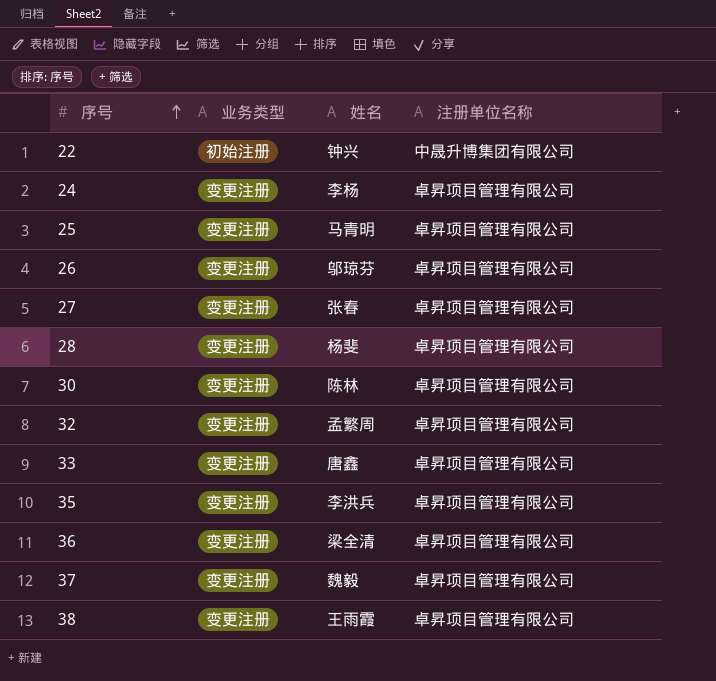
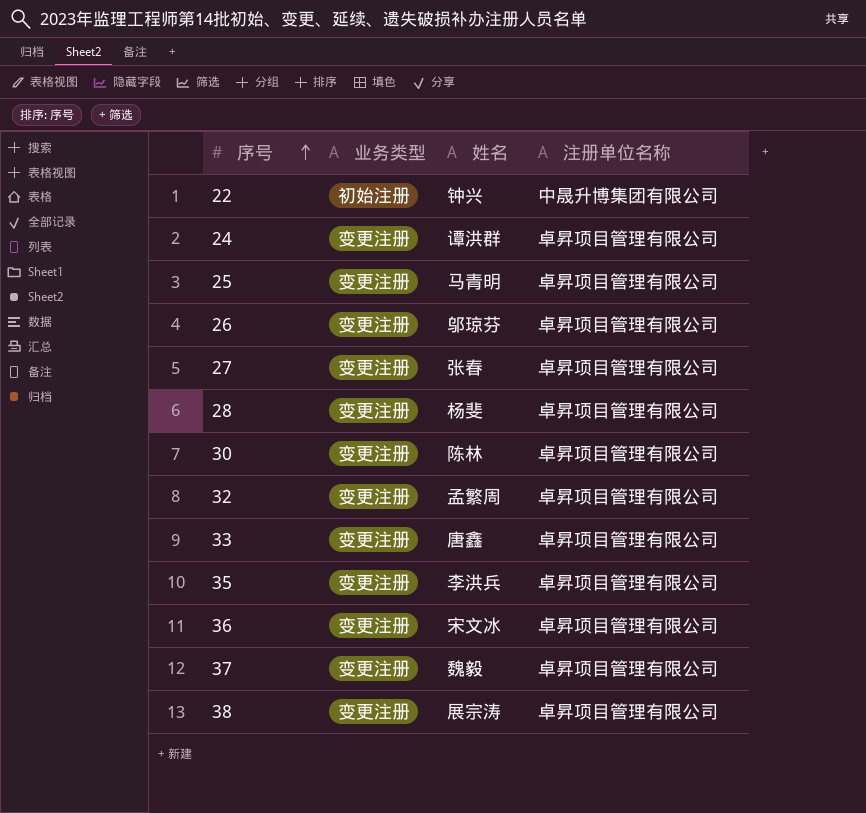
24 | 姓名: 李杨 -> 谭洪群
36 | 姓名: 梁全清 -> 宋文冰
38 | 姓名: 王雨霞 -> 展宗涛

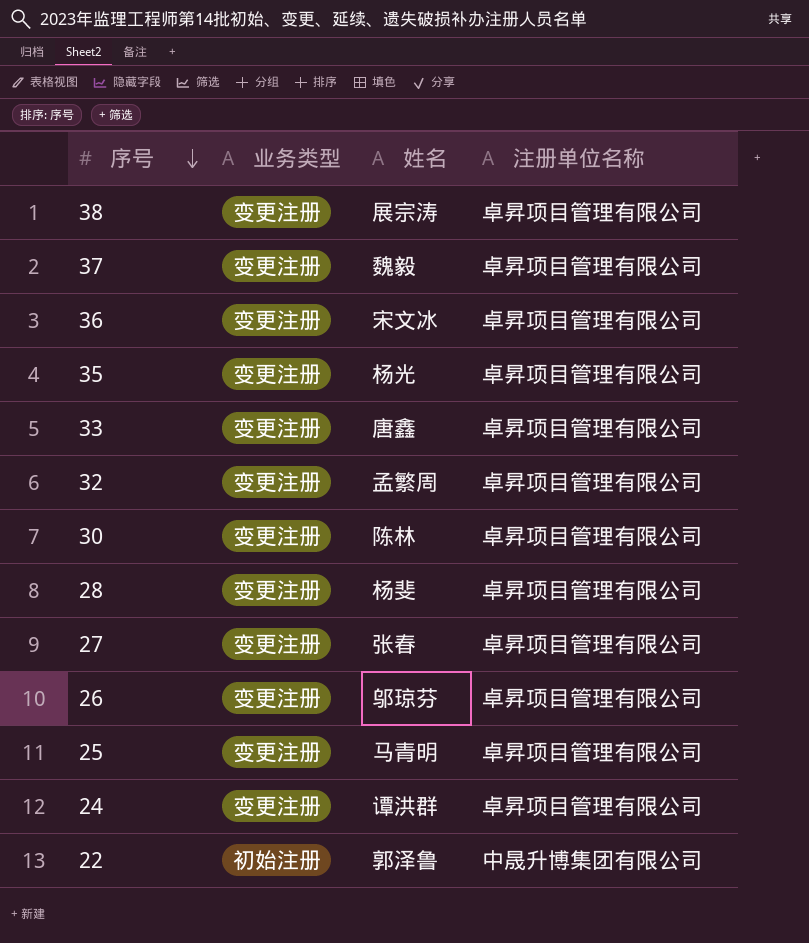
row order: 序号 ascending -> 序号 descending
35 | 姓名: 李洪兵 -> 杨光
22 | 姓名: 钟兴 -> 郭泽鲁

